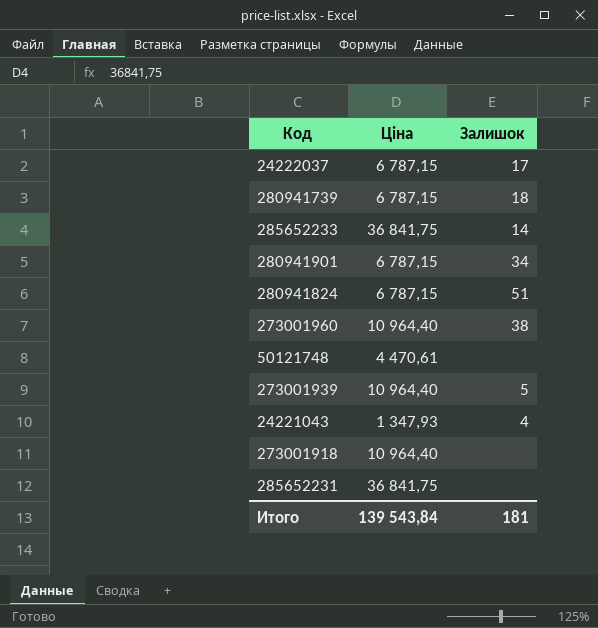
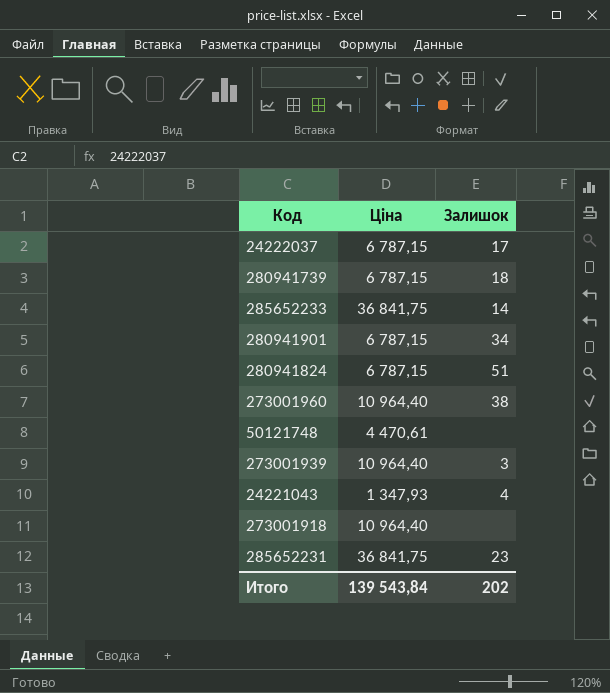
273001939 | Залишок: 5 -> 3
285652231 | Залишок: none -> 23
Итого | Залишок: 181 -> 202

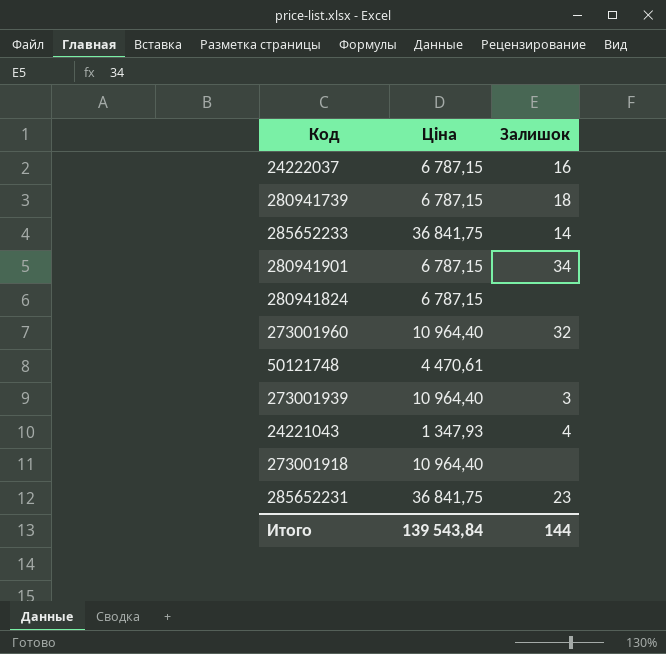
24222037 | Залишок: 17 -> 16
280941824 | Залишок: 51 -> none
273001960 | Залишок: 38 -> 32
Итого | Залишок: 202 -> 144

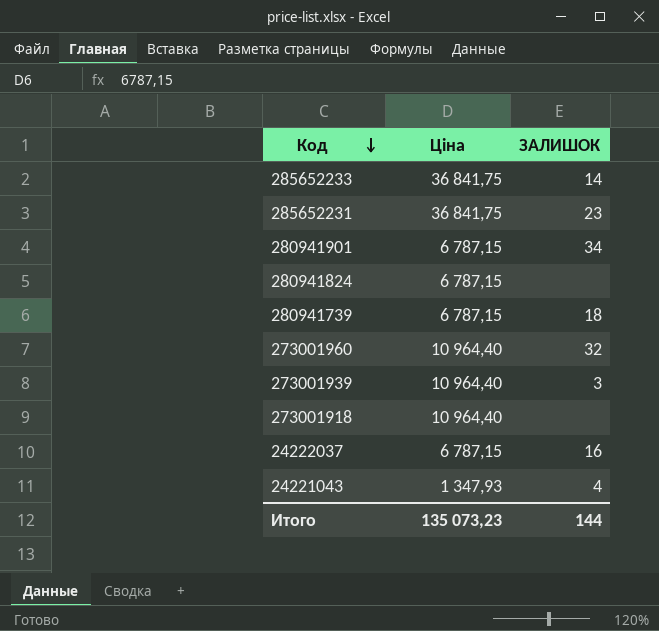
row order: none -> Код descending
column name: Залишок -> ЗАЛИШОК
row 50121748: 4 470,61 | none -> none
Итого | Ціна: 139 543,84 -> 135 073,23

